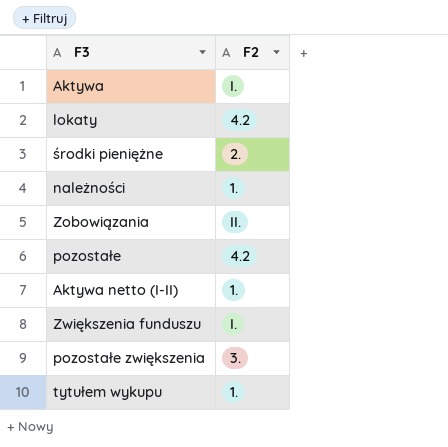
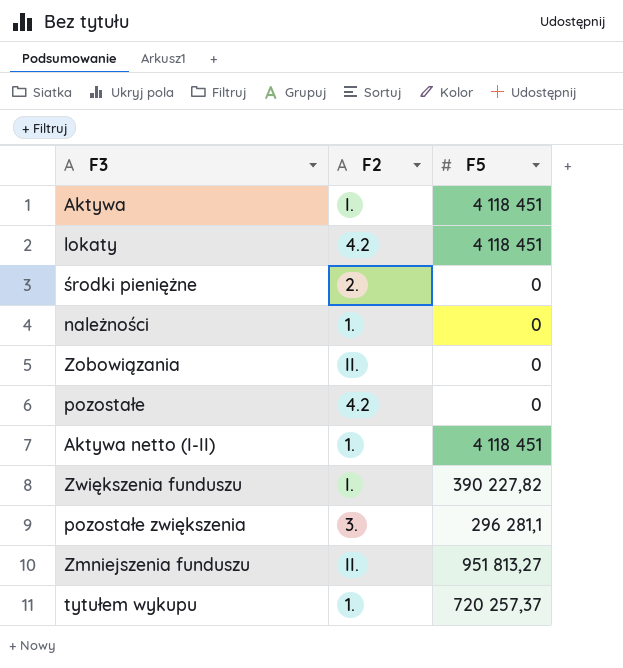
column F5 | position: none -> 3
row Zmniejszenia funduszu: none -> II. | 951 813,27

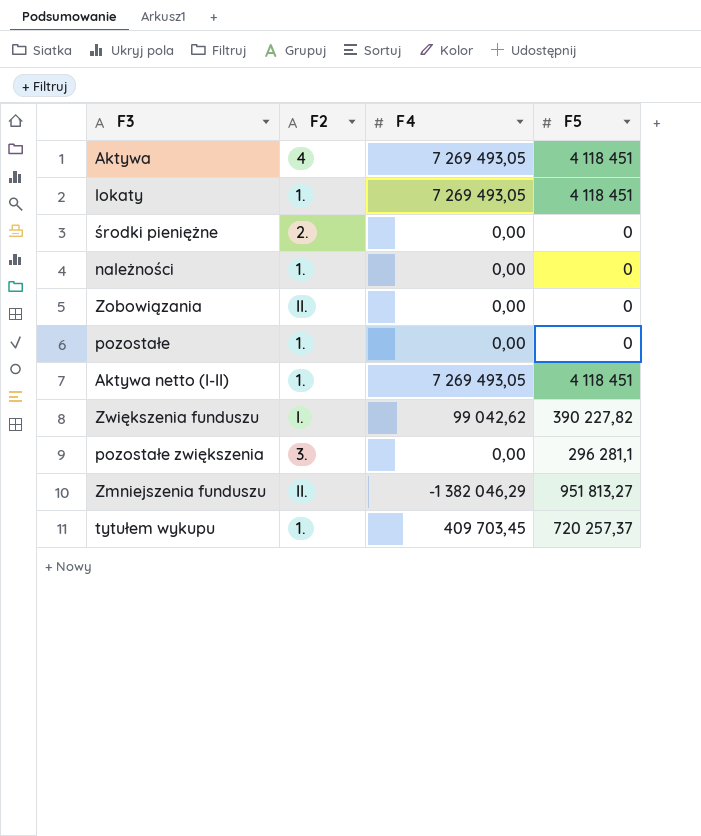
column F4 | position: none -> 3
Aktywa | F2: I. -> 4
lokaty | F2: 4.2 -> 1.
pozostałe | F2: 4.2 -> 1.

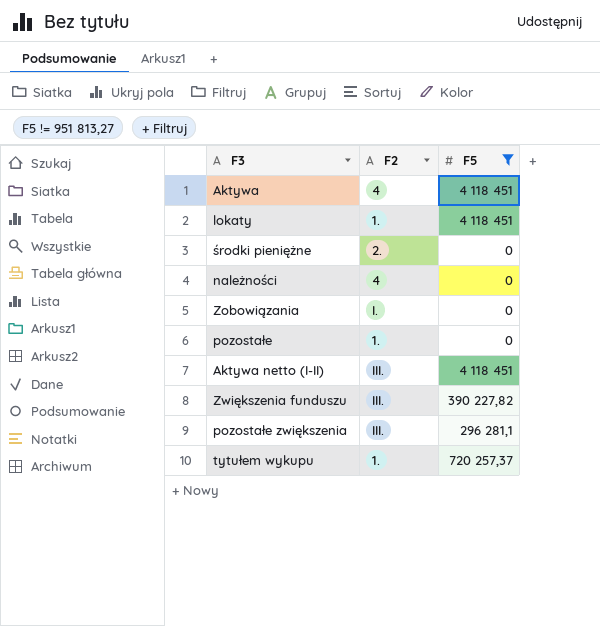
filter: none -> F5 != 951 813,27
column F4 | position: 3 -> none
należności | F2: 1. -> 4
Zobowiązania | F2: II. -> I.
Aktywa netto (I-II) | F2: 1. -> III.
Zwiększenia funduszu | F2: I. -> III.
pozostałe zwiększenia | F2: 3. -> III.

